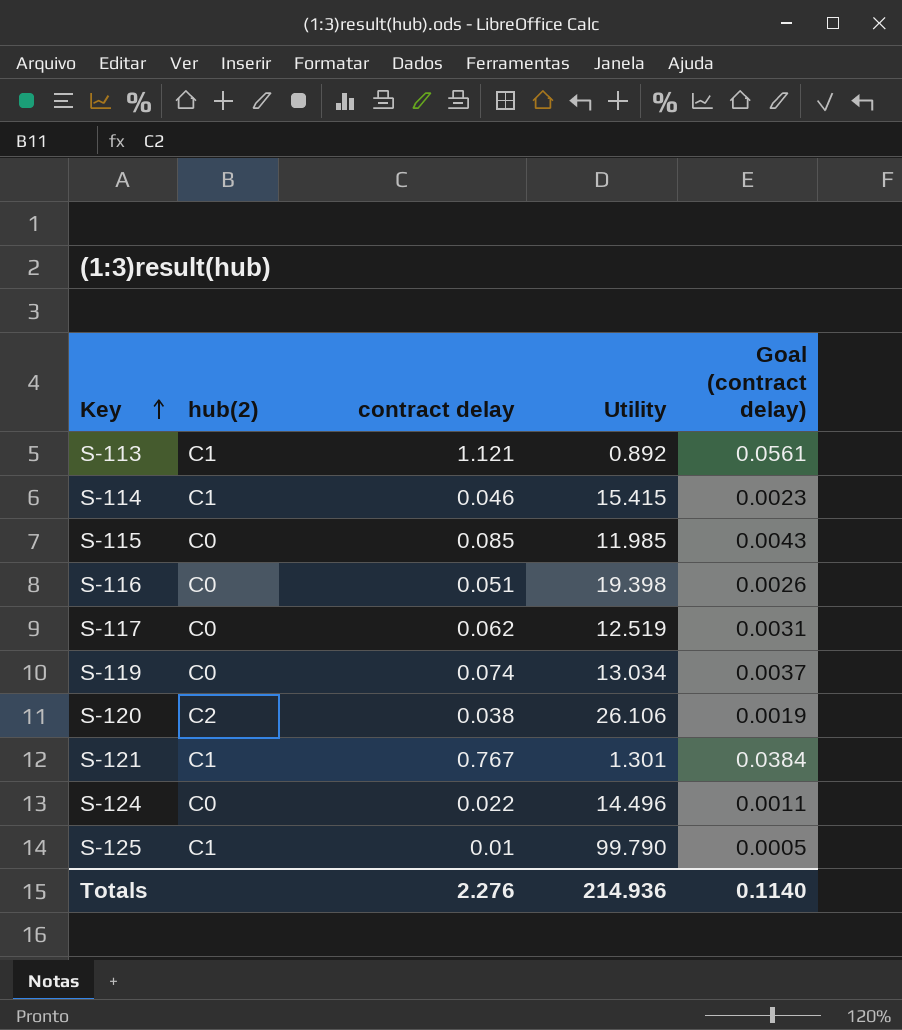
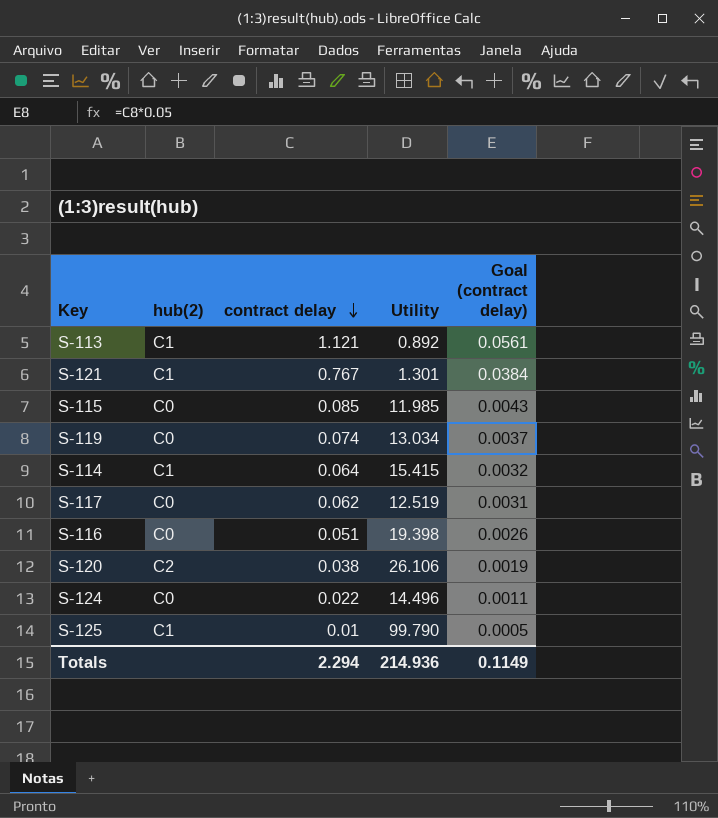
row order: Key ascending -> contract delay descending
S-114 | contract delay: 0.046 -> 0.064
S-114 | Goal (contract delay): 0.0023 -> 0.0032
Totals | contract delay: 2.276 -> 2.294
Totals | Goal (contract delay): 0.1140 -> 0.1149

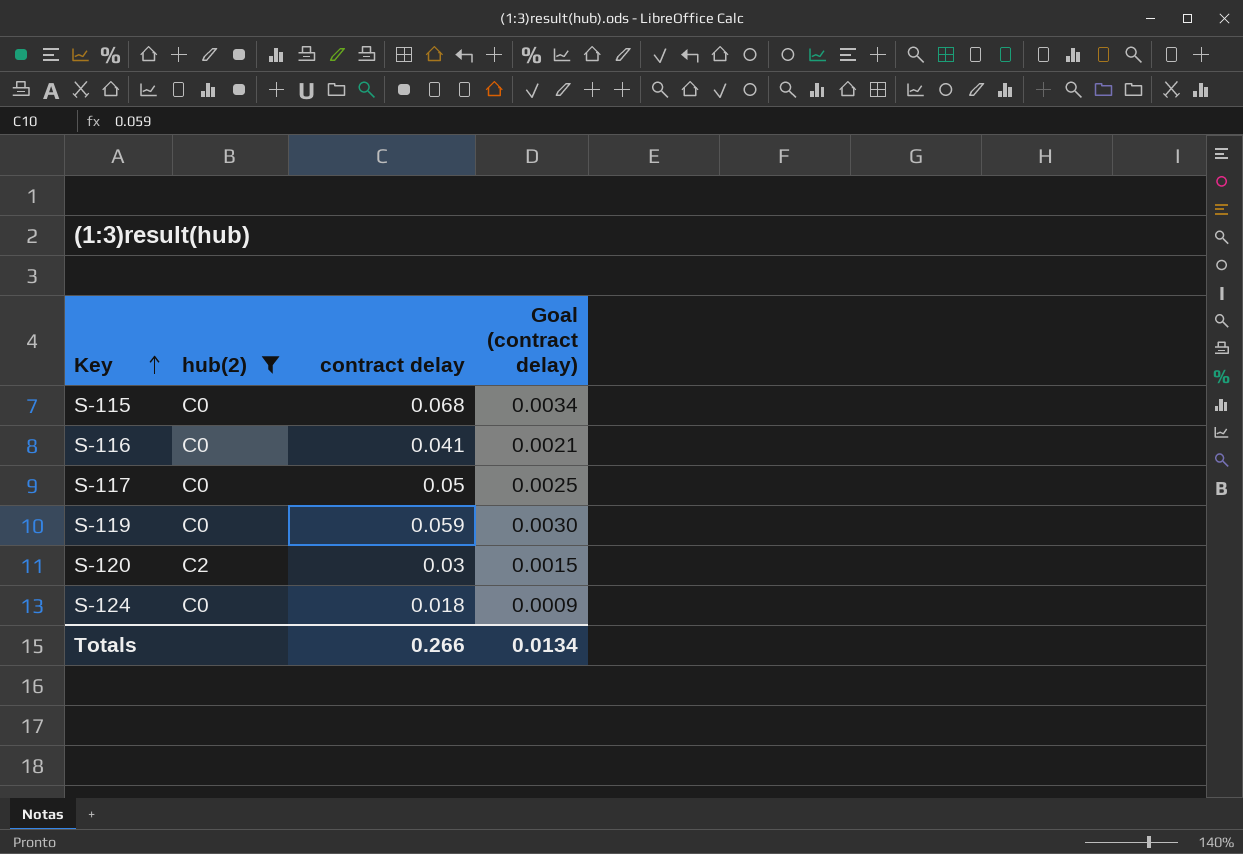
filter: none -> hub(2) != C1
row order: contract delay descending -> Key ascending
column Utility | position: 4 -> none
S-115 | contract delay: 0.085 -> 0.068
S-115 | Goal (contract delay): 0.0043 -> 0.0034
S-116 | contract delay: 0.051 -> 0.041
S-116 | Goal (contract delay): 0.0026 -> 0.0021
S-117 | contract delay: 0.062 -> 0.05
S-117 | Goal (contract delay): 0.0031 -> 0.0025
S-119 | contract delay: 0.074 -> 0.059
S-119 | Goal (contract delay): 0.0037 -> 0.0030
S-120 | contract delay: 0.038 -> 0.03
S-120 | Goal (contract delay): 0.0019 -> 0.0015
S-124 | contract delay: 0.022 -> 0.018
S-124 | Goal (contract delay): 0.0011 -> 0.0009
Totals | contract delay: 2.294 -> 0.266
Totals | Goal (contract delay): 0.1149 -> 0.0134

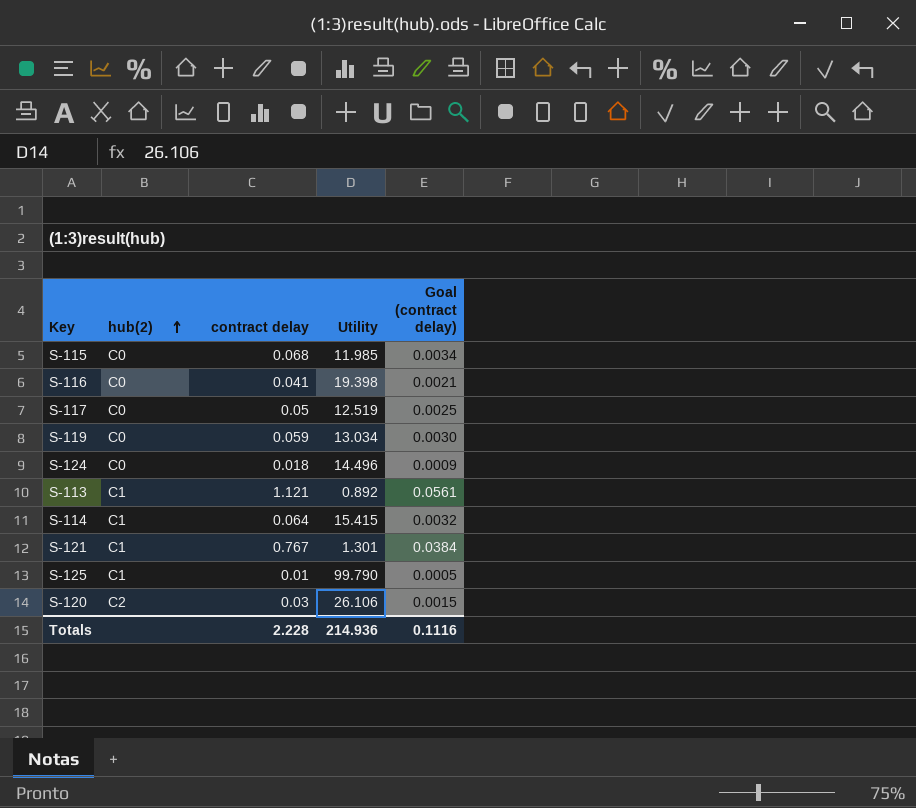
filter: hub(2) != C1 -> none
row order: Key ascending -> hub(2) ascending
column Utility | position: none -> 4
Totals | contract delay: 0.266 -> 2.228
Totals | Goal (contract delay): 0.0134 -> 0.1116

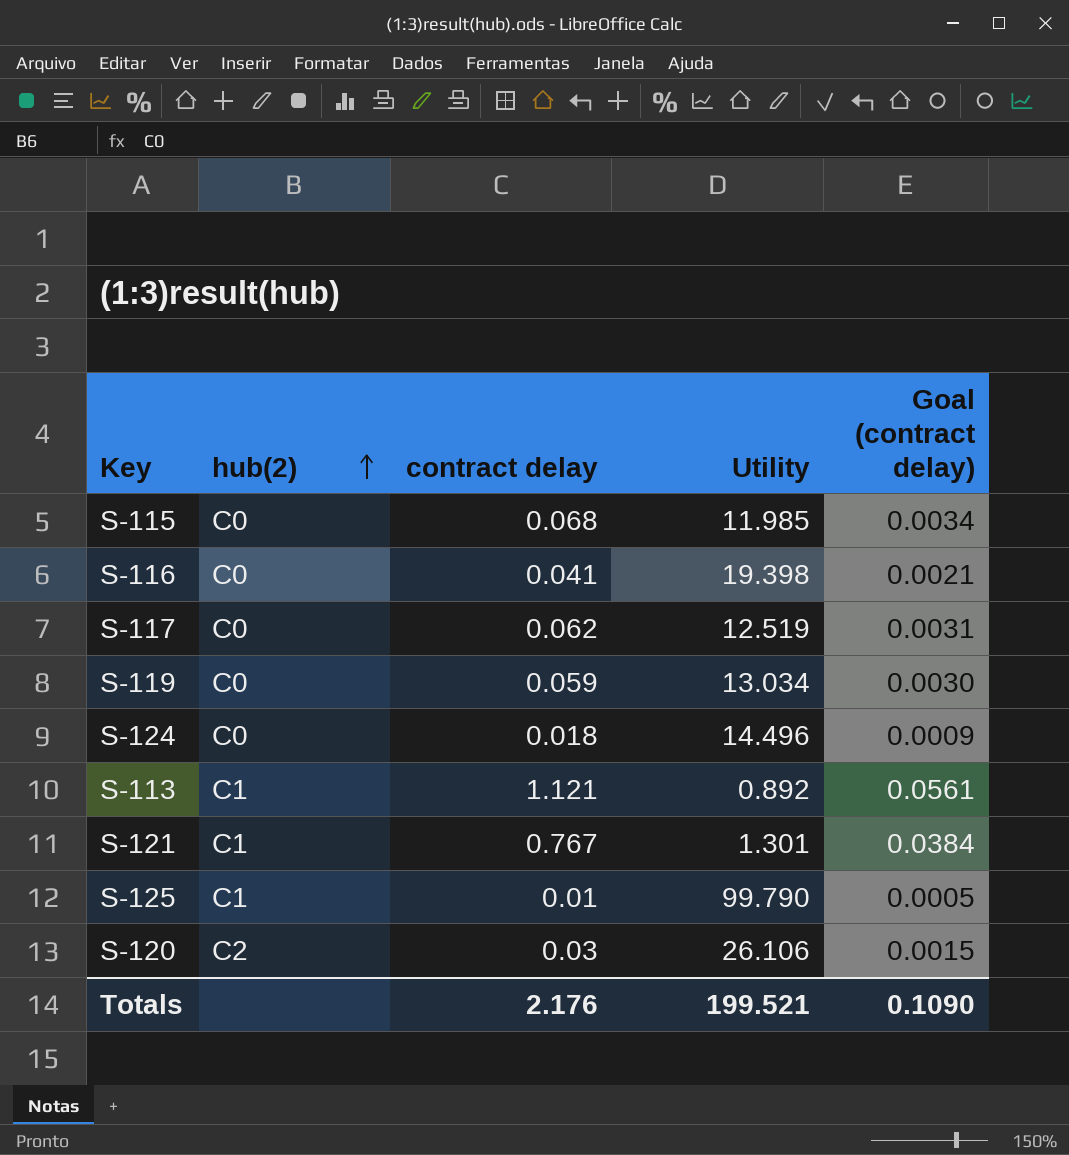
row S-114: C1 | 0.064 | 15.415 | 0.0032 -> none
S-117 | contract delay: 0.05 -> 0.062
S-117 | Goal (contract delay): 0.0025 -> 0.0031
Totals | contract delay: 2.228 -> 2.176
Totals | Utility: 214.936 -> 199.521
Totals | Goal (contract delay): 0.1116 -> 0.1090

